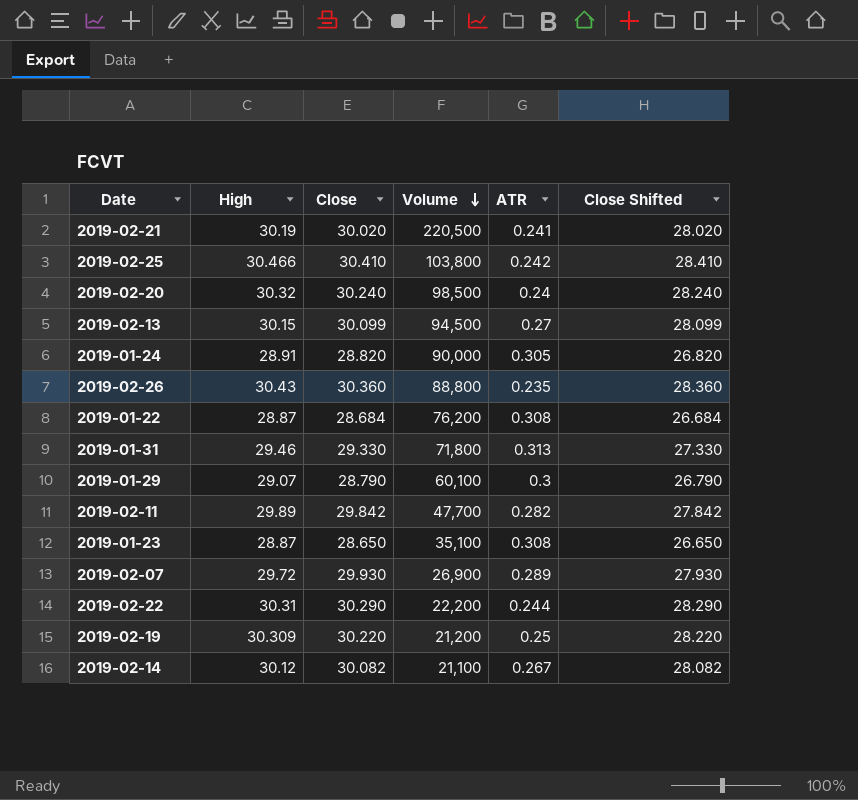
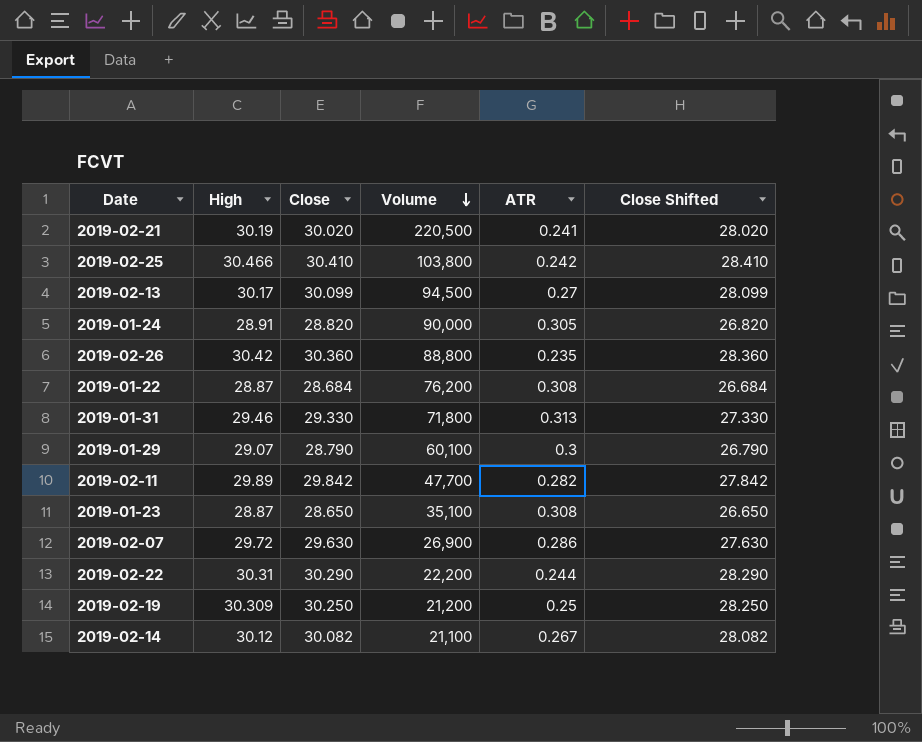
row 2019-02-20: 30.32 | 30.240 | 98,500 | 0.24 | 28.240 -> none
2019-02-13 | High: 30.15 -> 30.17
2019-02-26 | High: 30.43 -> 30.42
2019-02-07 | Close: 29.930 -> 29.630
2019-02-07 | ATR: 0.289 -> 0.286
2019-02-07 | Close Shifted: 27.930 -> 27.630
2019-02-19 | Close: 30.220 -> 30.250
2019-02-19 | Close Shifted: 28.220 -> 28.250

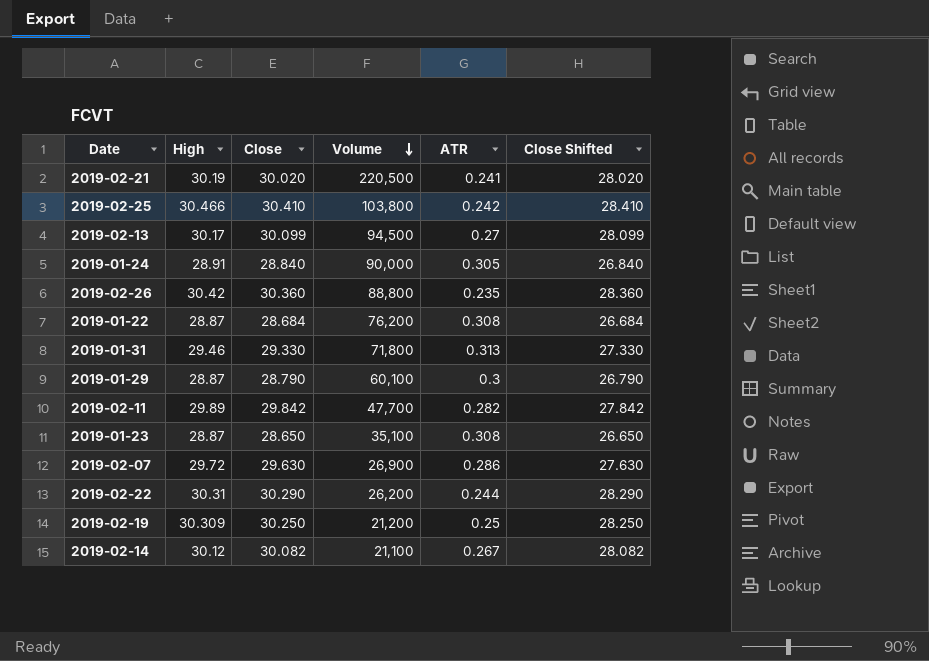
2019-01-24 | Close: 28.820 -> 28.840
2019-01-24 | Close Shifted: 26.820 -> 26.840
2019-01-29 | High: 29.07 -> 28.87
2019-02-22 | Volume: 22,200 -> 26,200

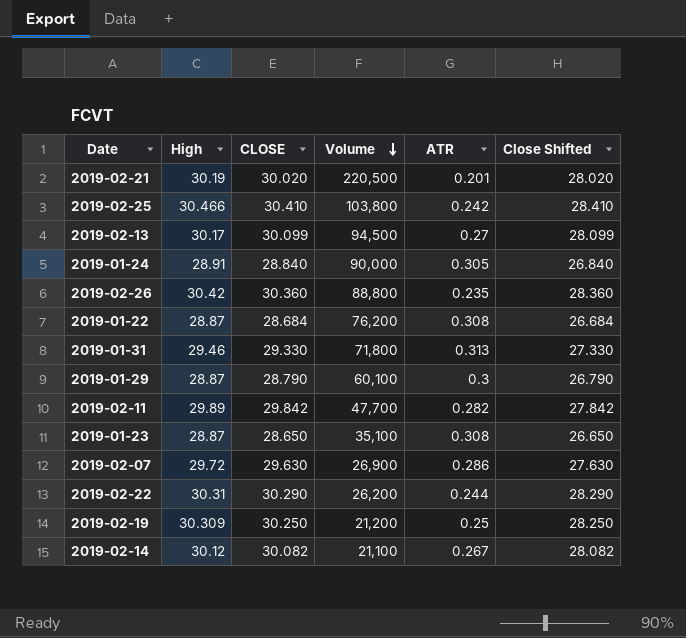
column name: Close -> CLOSE
2019-02-21 | ATR: 0.241 -> 0.201

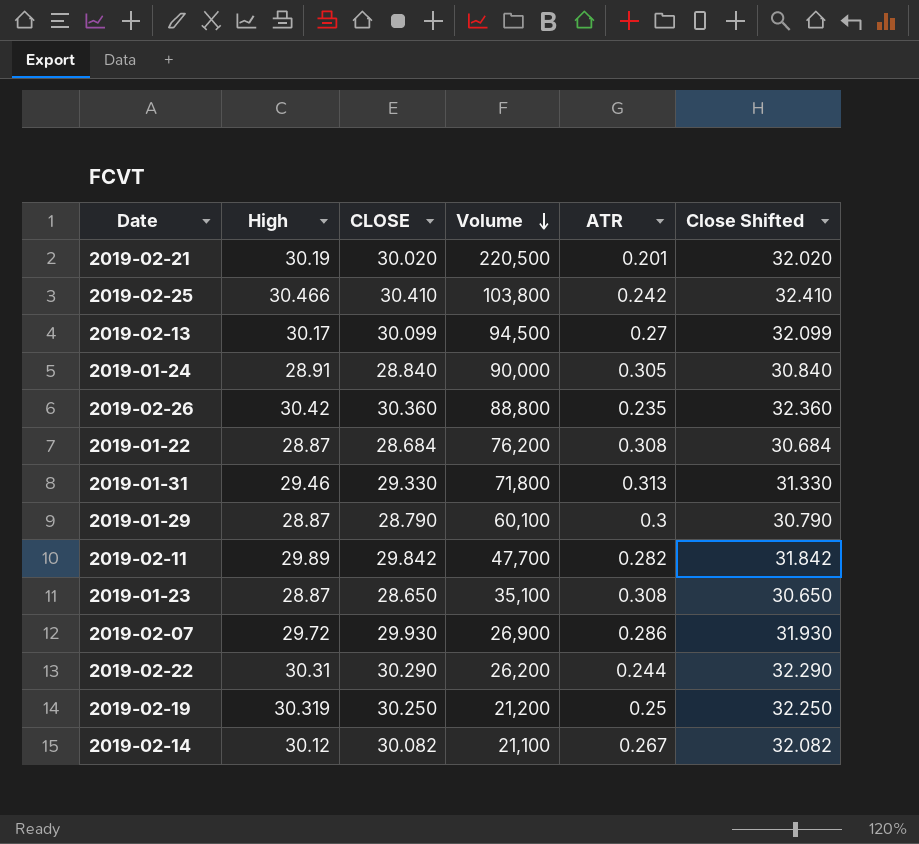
column Close Shifted | formula: [CLOSE] - 2 -> [CLOSE] + 2
2019-02-07 | CLOSE: 29.630 -> 29.930
2019-02-19 | High: 30.309 -> 30.319

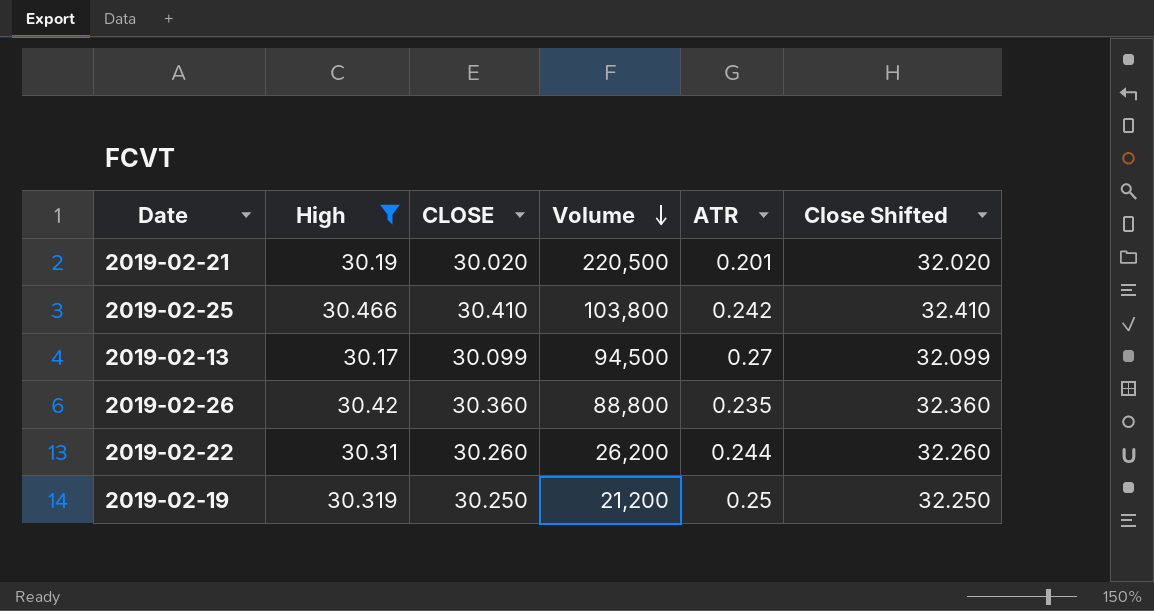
filter: none -> High >= 30.17
2019-02-22 | CLOSE: 30.290 -> 30.260
2019-02-22 | Close Shifted: 32.290 -> 32.260

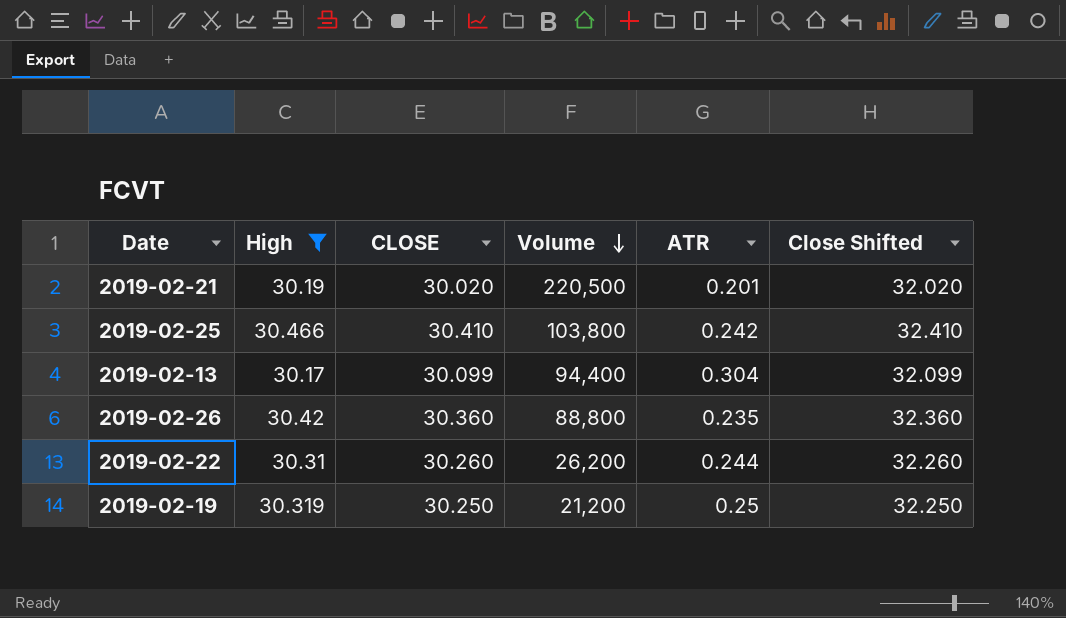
2019-02-13 | Volume: 94,500 -> 94,400
2019-02-13 | ATR: 0.27 -> 0.304

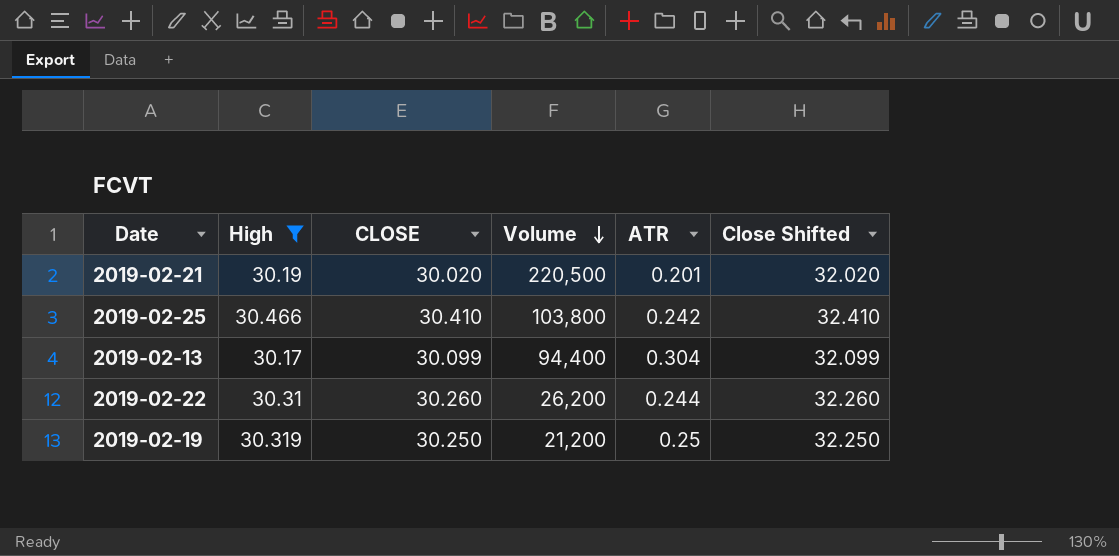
row 2019-02-26: 30.42 | 30.360 | 88,800 | 0.235 | 32.360 -> none

